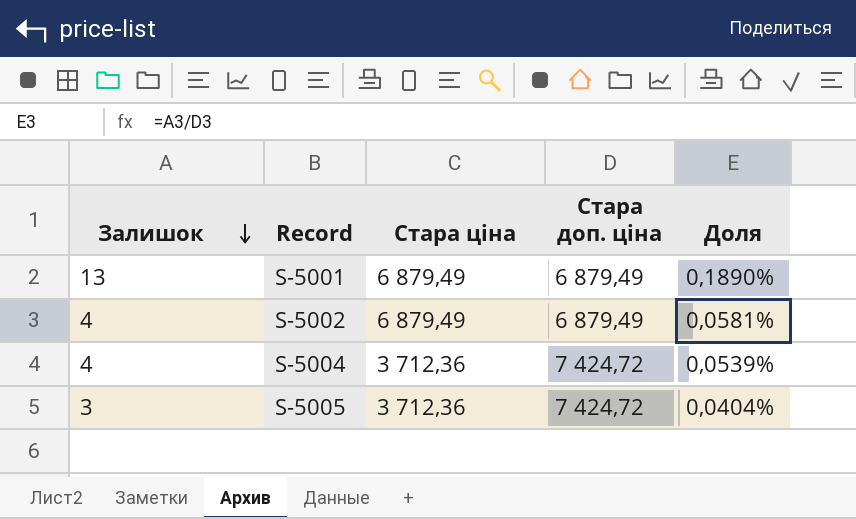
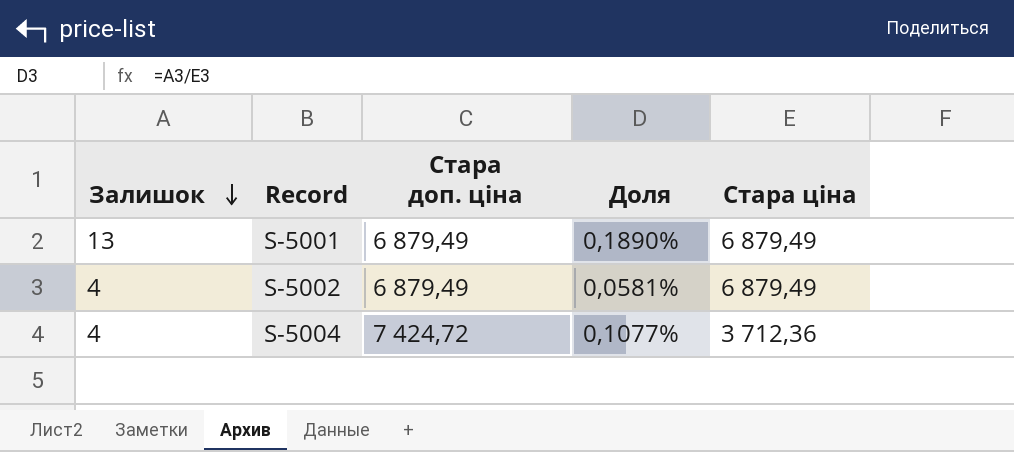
column Доля | formula: [Залишок] / [Стара доп. ціна] -> [Залишок] / [Стара ціна]
column Стара ціна | position: 3 -> 5
row S-5005: 3 | 3 712,36 | 7 424,72 | 0,0404% -> none

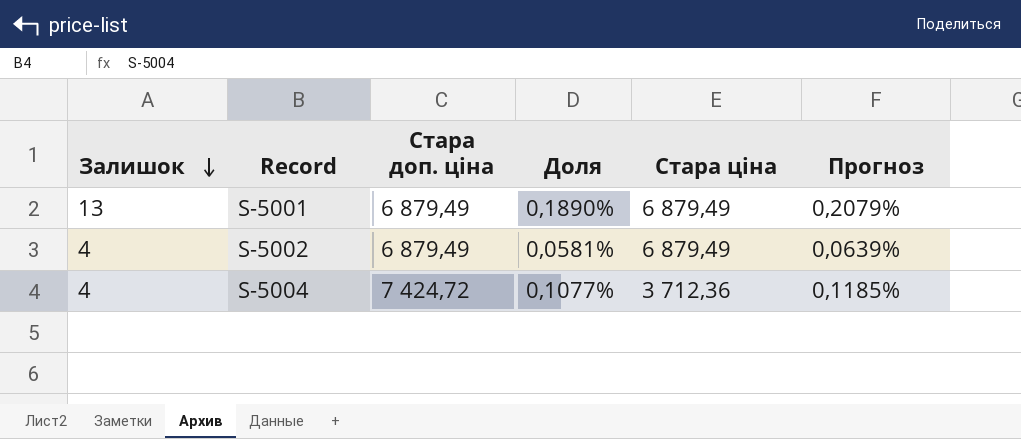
column Прогноз | formula: none -> [Доля] * 1,1

